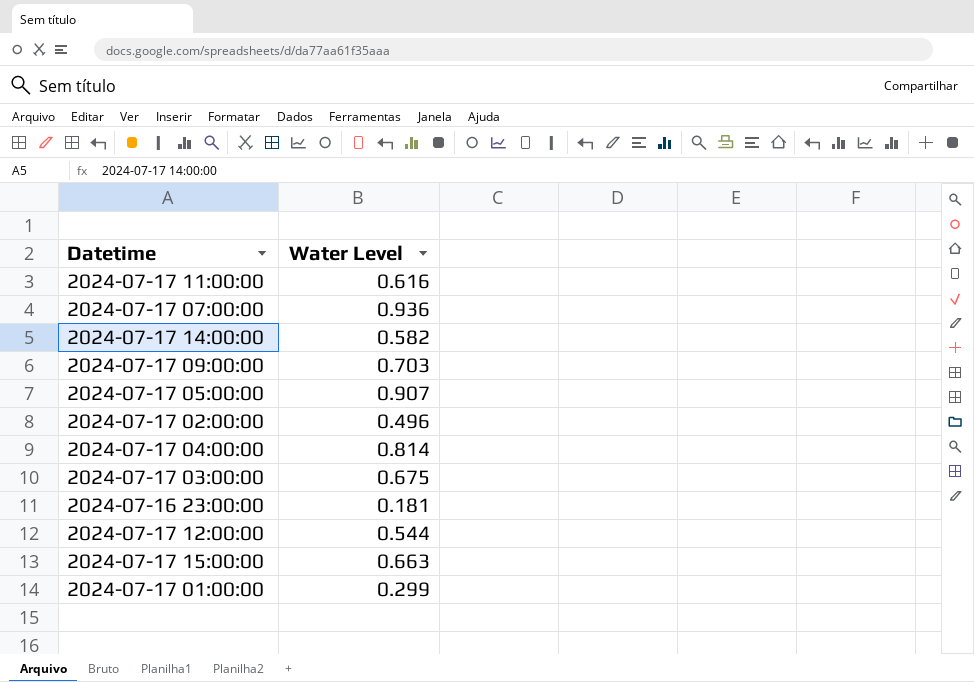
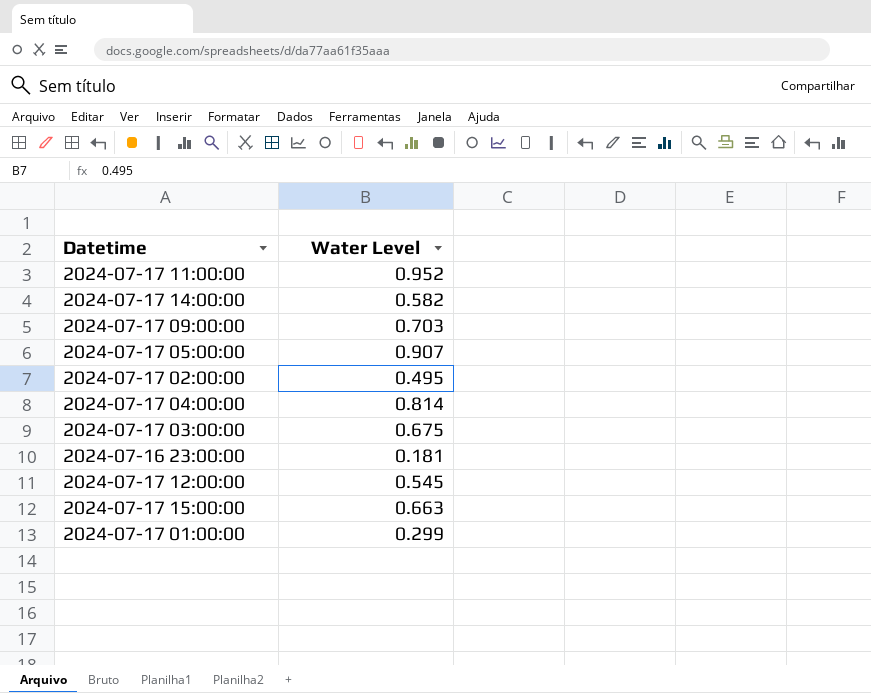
row 2024-07-17 07:00:00: 0.936 -> none
2024-07-17 11:00:00 | Water Level: 0.616 -> 0.952
2024-07-17 02:00:00 | Water Level: 0.496 -> 0.495
2024-07-17 12:00:00 | Water Level: 0.544 -> 0.545

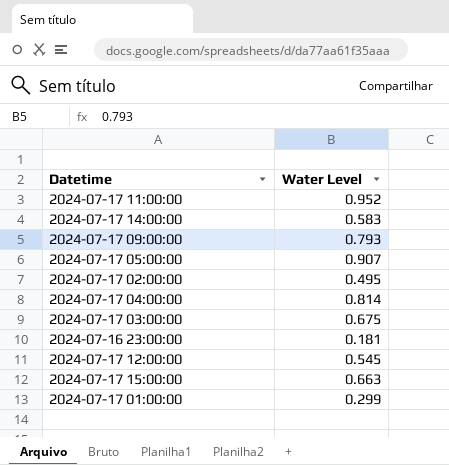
2024-07-17 14:00:00 | Water Level: 0.582 -> 0.583
2024-07-17 09:00:00 | Water Level: 0.703 -> 0.793

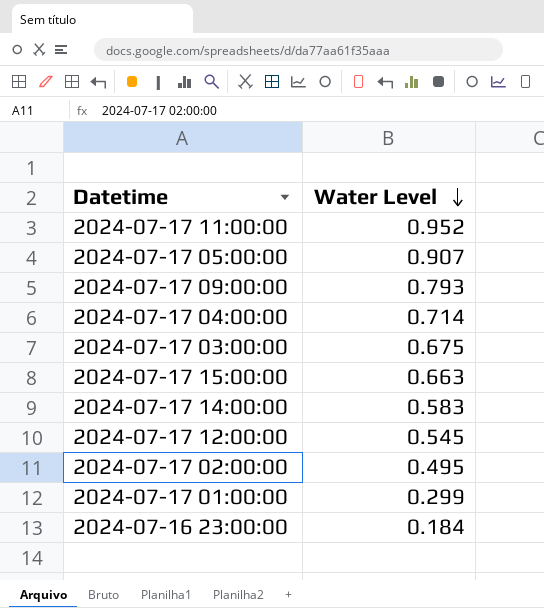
row order: none -> Water Level descending
2024-07-17 04:00:00 | Water Level: 0.814 -> 0.714
2024-07-16 23:00:00 | Water Level: 0.181 -> 0.184

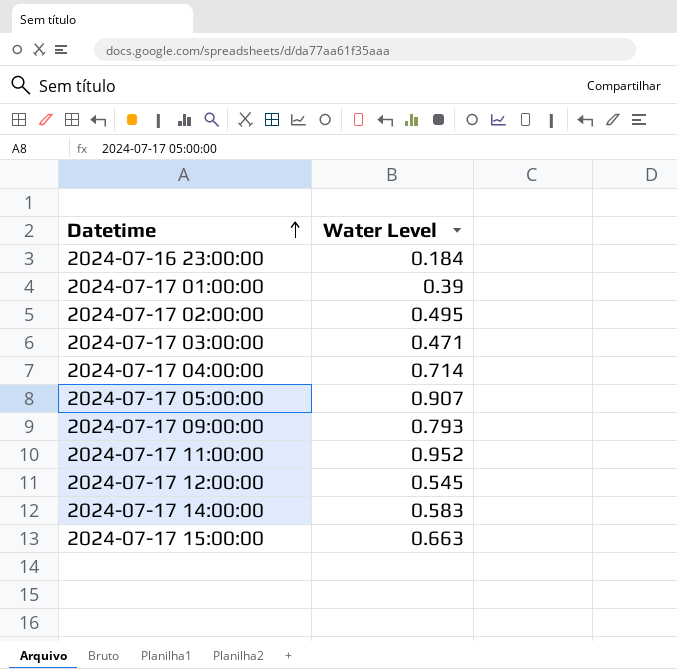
row order: Water Level descending -> Datetime ascending
2024-07-17 01:00:00 | Water Level: 0.299 -> 0.39
2024-07-17 03:00:00 | Water Level: 0.675 -> 0.471

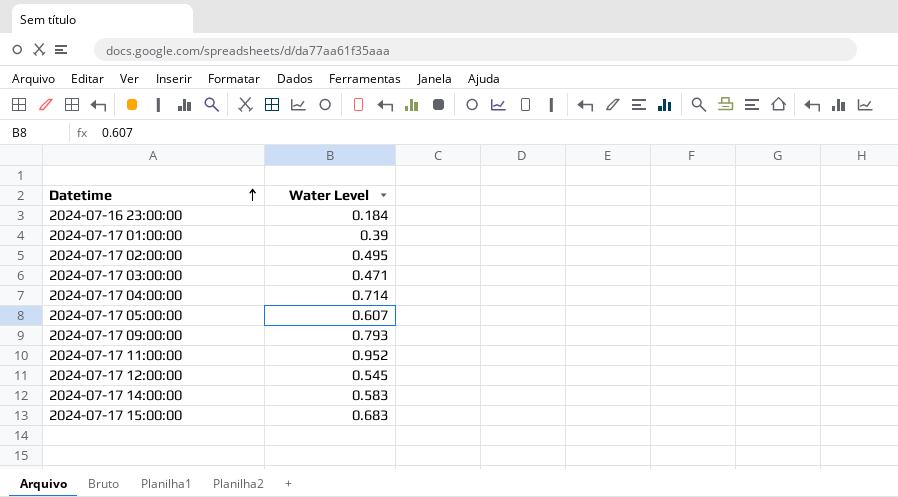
2024-07-17 05:00:00 | Water Level: 0.907 -> 0.607
2024-07-17 15:00:00 | Water Level: 0.663 -> 0.683

